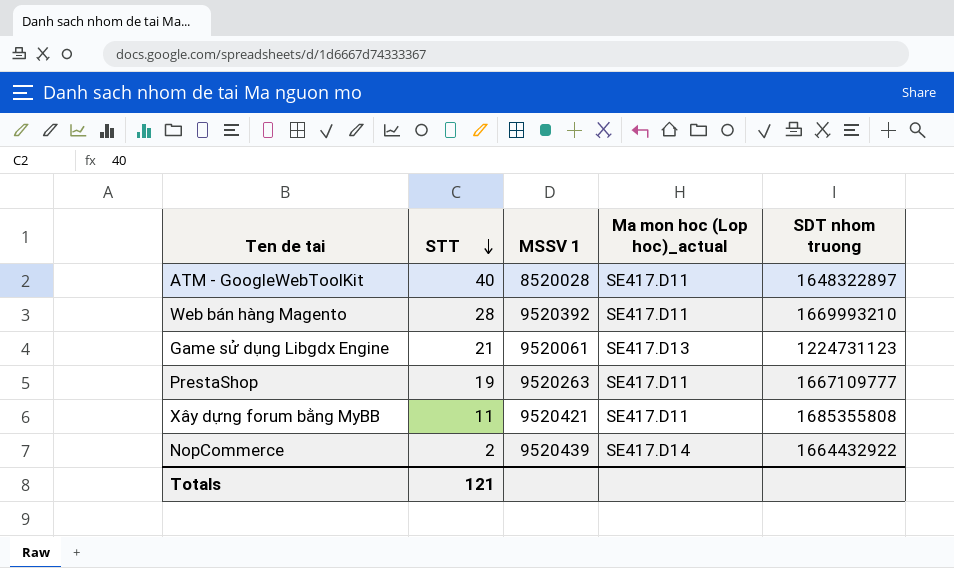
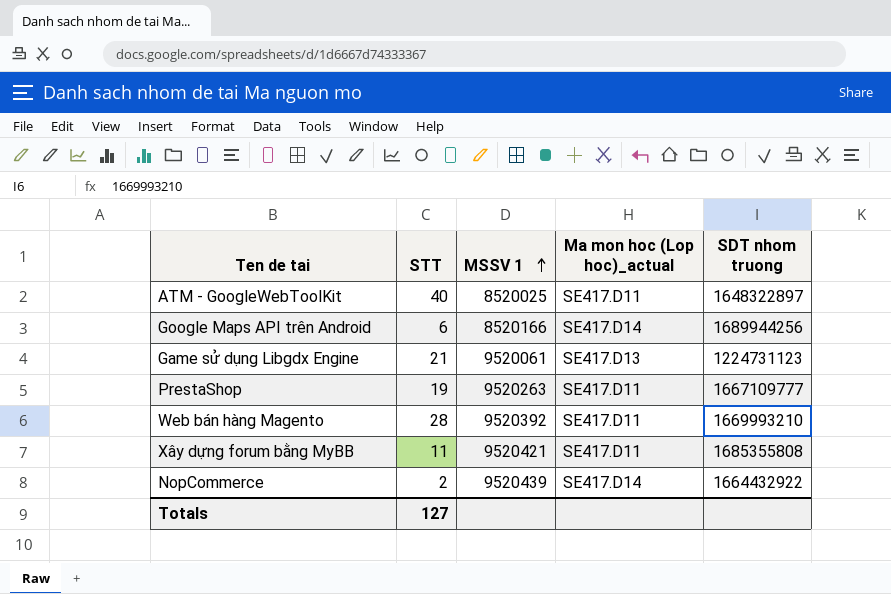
row order: STT descending -> MSSV 1 ascending
ATM - GoogleWebToolKit | MSSV 1: 8520028 -> 8520025
row Google Maps API trên Android: none -> 6 | 8520166 | SE417.D14 | 1689944256
Totals | STT: 121 -> 127

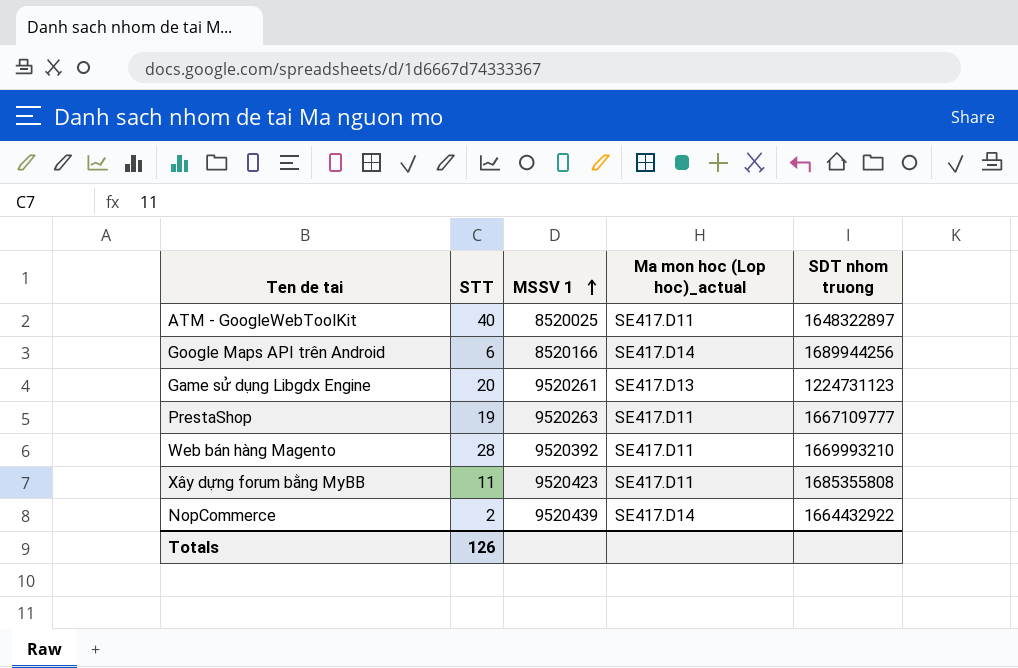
Game sử dụng Libgdx Engine | STT: 21 -> 20
Game sử dụng Libgdx Engine | MSSV 1: 9520061 -> 9520261
Xây dựng forum bằng MyBB | MSSV 1: 9520421 -> 9520423
Totals | STT: 127 -> 126

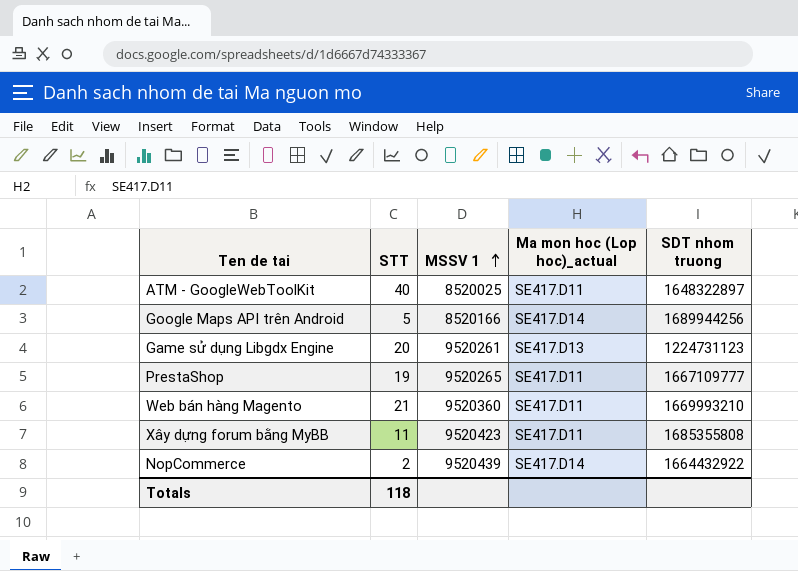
Google Maps API trên Android | STT: 6 -> 5
PrestaShop | MSSV 1: 9520263 -> 9520265
Web bán hàng Magento | STT: 28 -> 21
Web bán hàng Magento | MSSV 1: 9520392 -> 9520360
Totals | STT: 126 -> 118

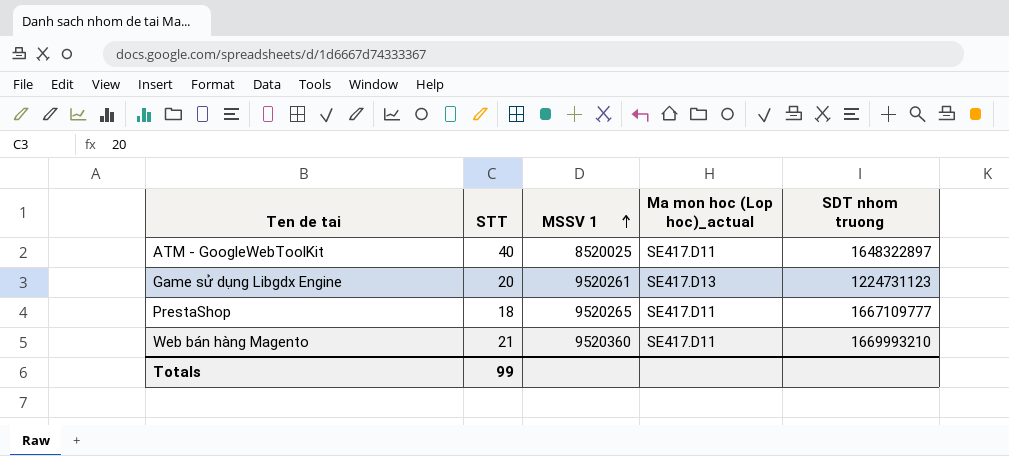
row Google Maps API trên Android: 5 | 8520166 | SE417.D14 | 1689944256 -> none
row Xây dựng forum bằng MyBB: 11 | 9520423 | SE417.D11 | 1685355808 -> none
row NopCommerce: 2 | 9520439 | SE417.D14 | 1664432922 -> none
PrestaShop | STT: 19 -> 18
Totals | STT: 118 -> 99

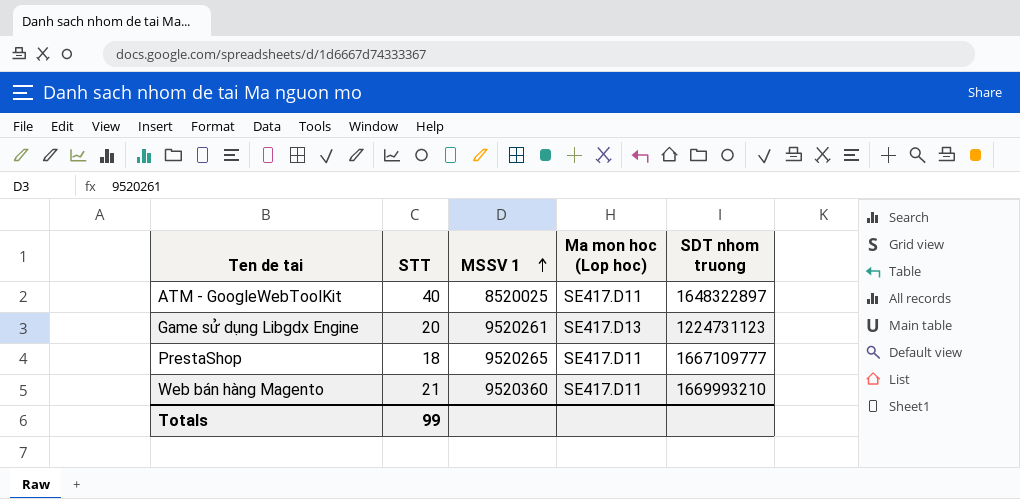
column name: Ma mon hoc (Lop hoc)_actual -> Ma mon hoc (Lop hoc)

